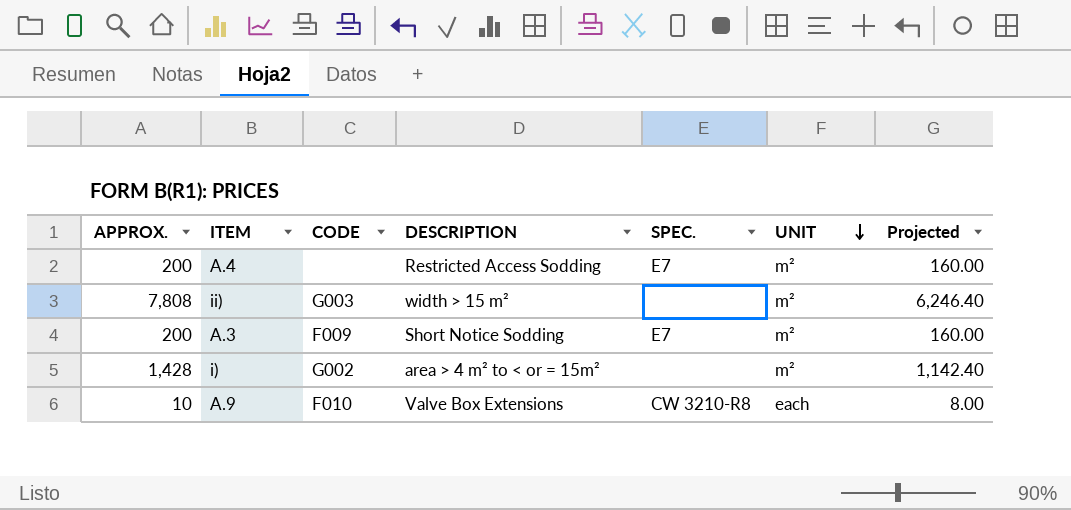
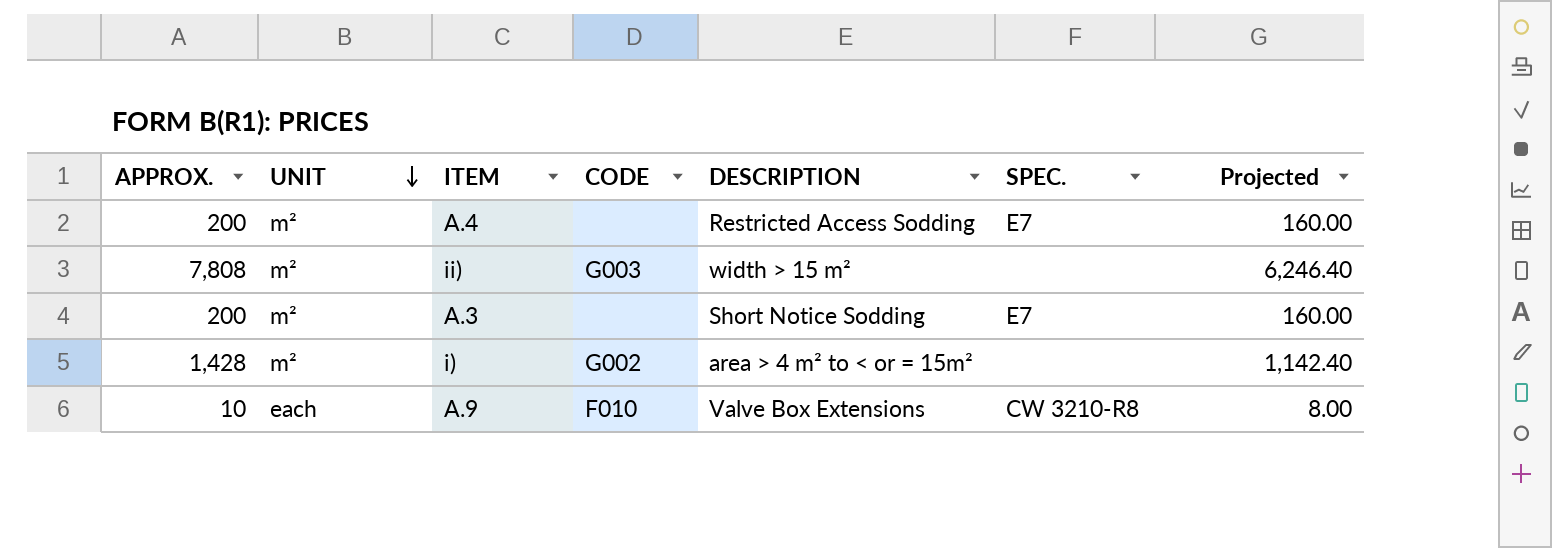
column UNIT | position: 6 -> 2
A.3 | CODE: F009 -> none

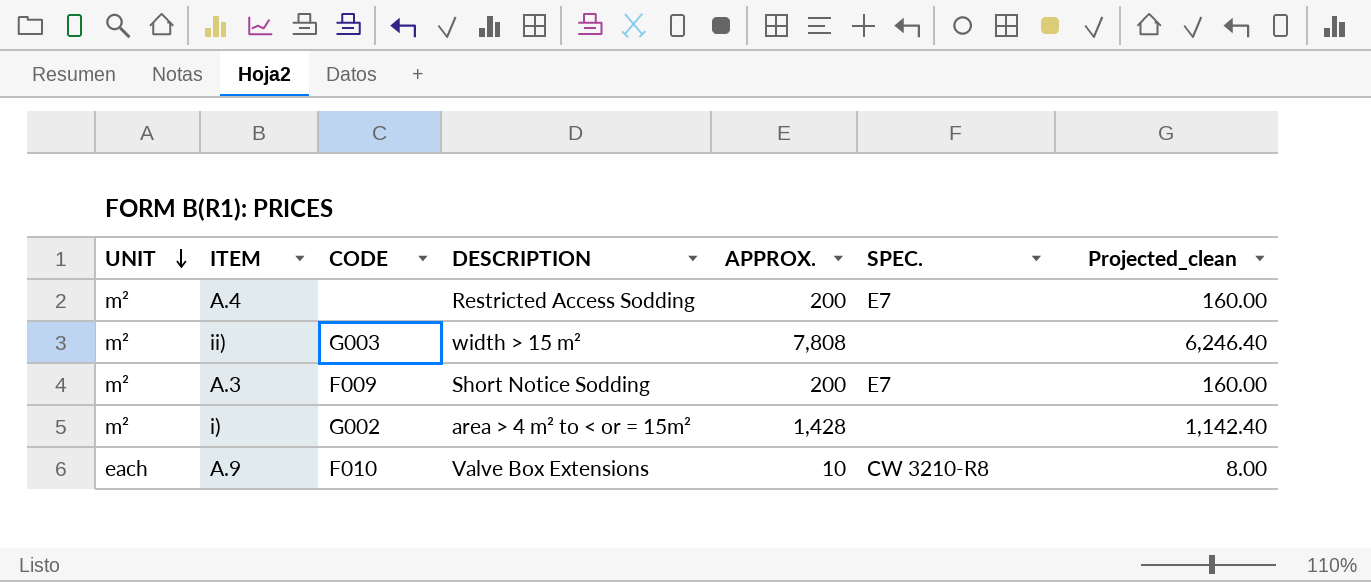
column APPROX. | position: 1 -> 5
column name: Projected -> Projected_clean
A.3 | CODE: none -> F009

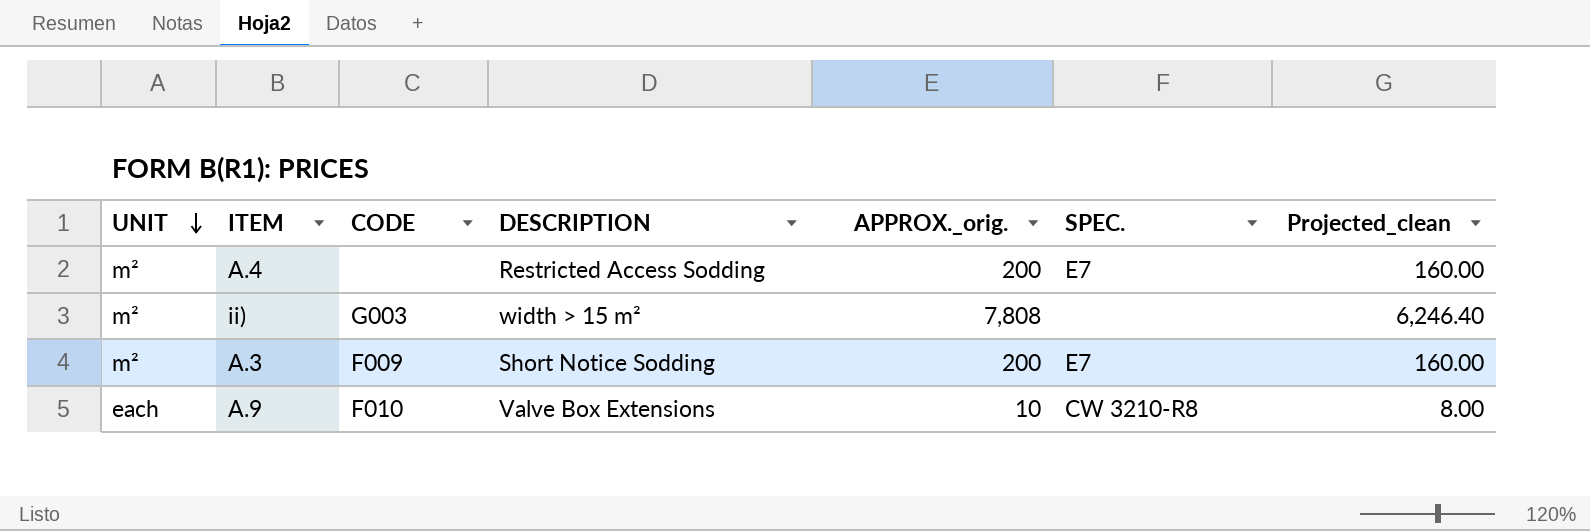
column name: APPROX. -> APPROX._orig.
row i): m² | G002 | area > 4 m² to < or = 15m² | 1,428 | none | 1,142.40 -> none

